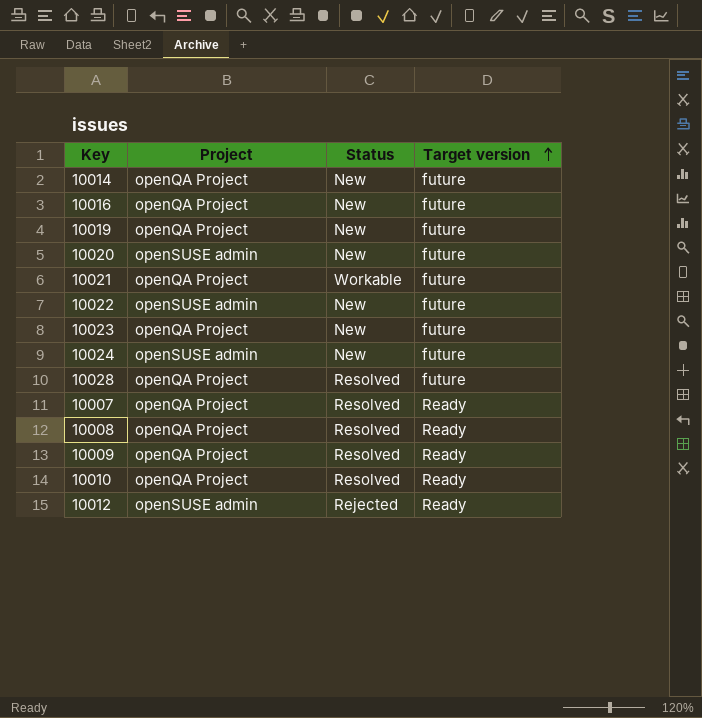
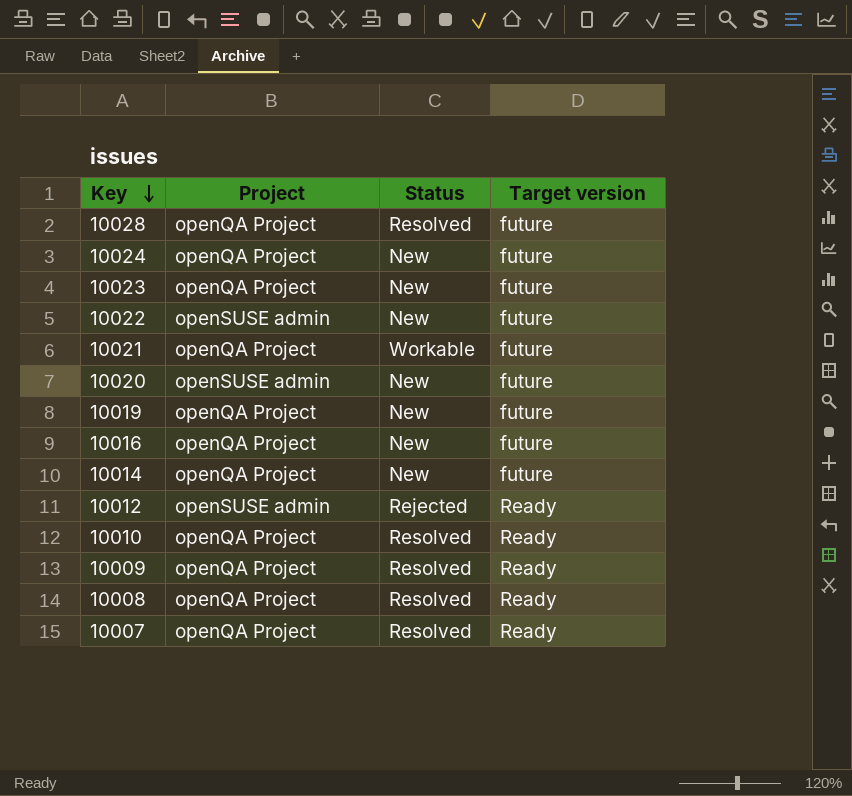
row order: Target version ascending -> Key descending
10024 | Project: openSUSE admin -> openQA Project

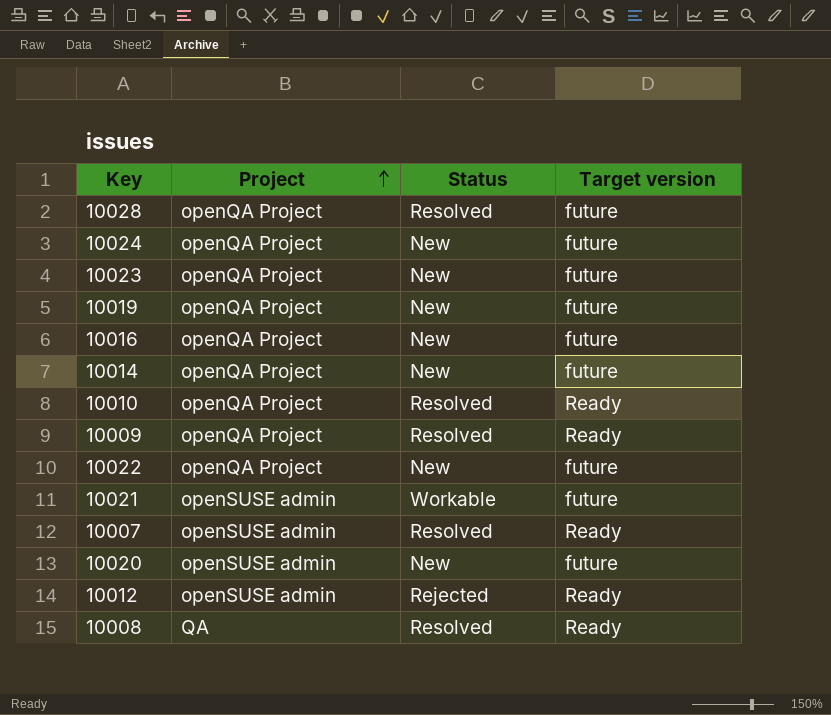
row order: Key descending -> Project ascending
10022 | Project: openSUSE admin -> openQA Project
10021 | Project: openQA Project -> openSUSE admin
10007 | Project: openQA Project -> openSUSE admin
10008 | Project: openQA Project -> QA

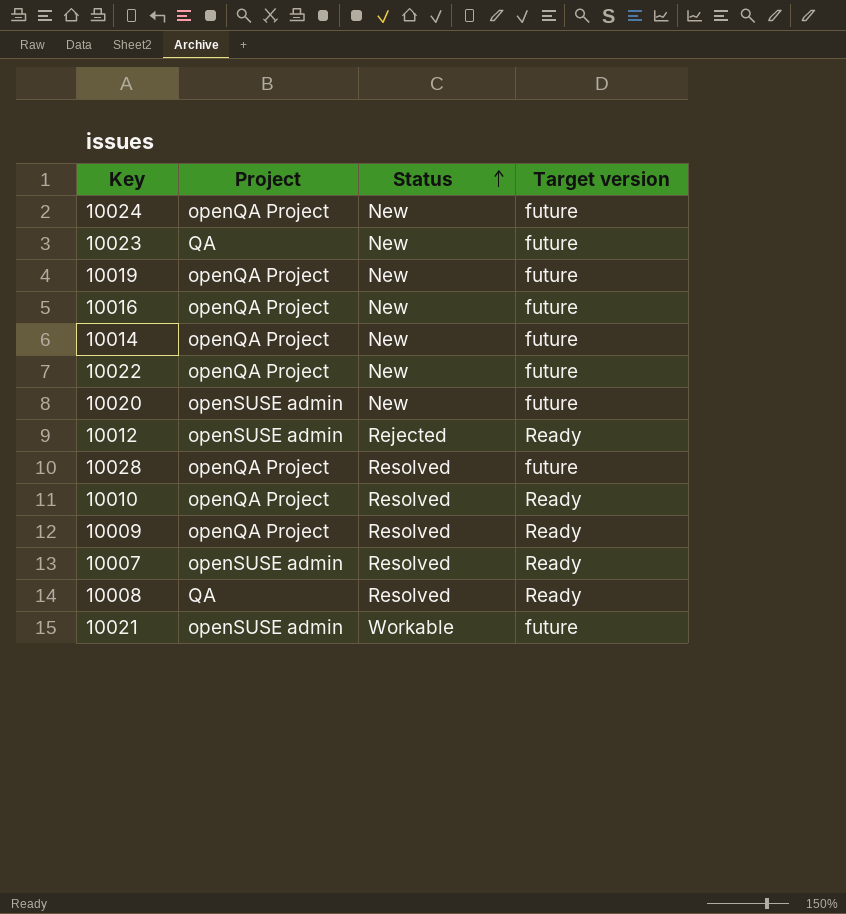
row order: Project ascending -> Status ascending
10023 | Project: openQA Project -> QA

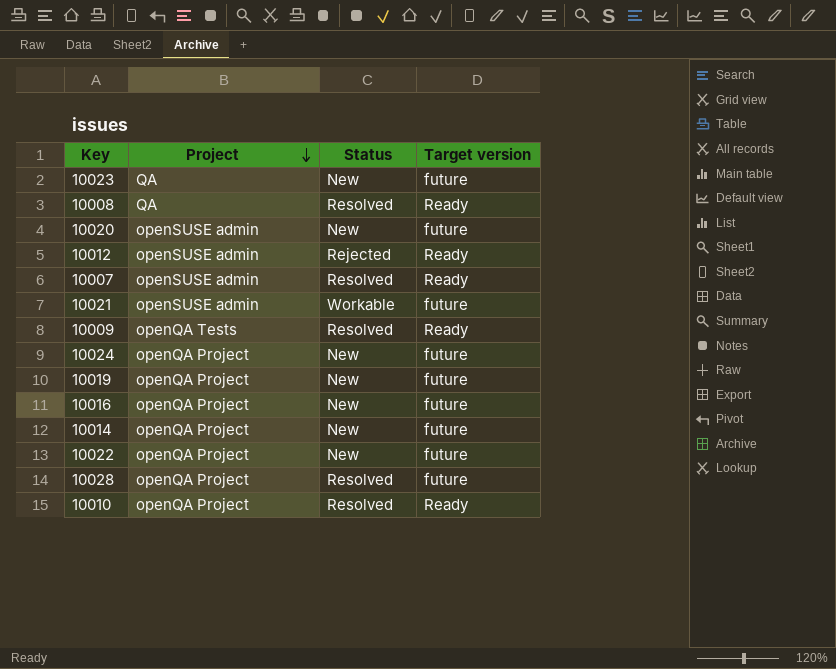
row order: Status ascending -> Project descending
10009 | Project: openQA Project -> openQA Tests

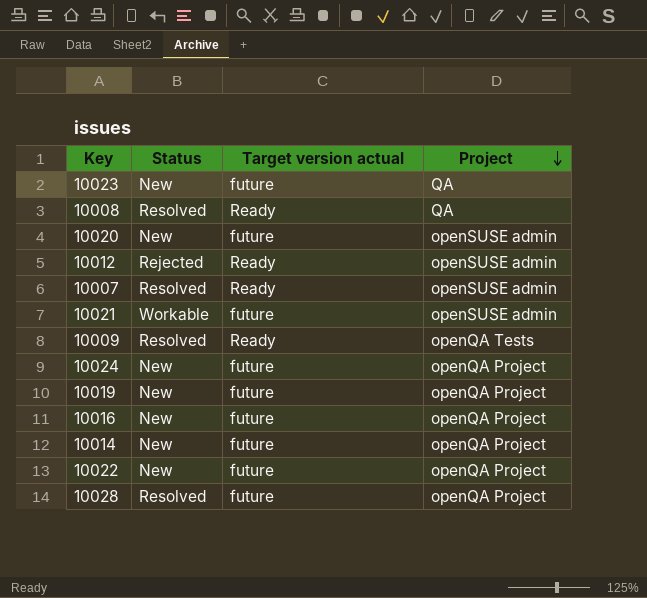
column name: Target version -> Target version actual
column Project | position: 2 -> 4
row 10010: openQA Project | Resolved | Ready -> none

